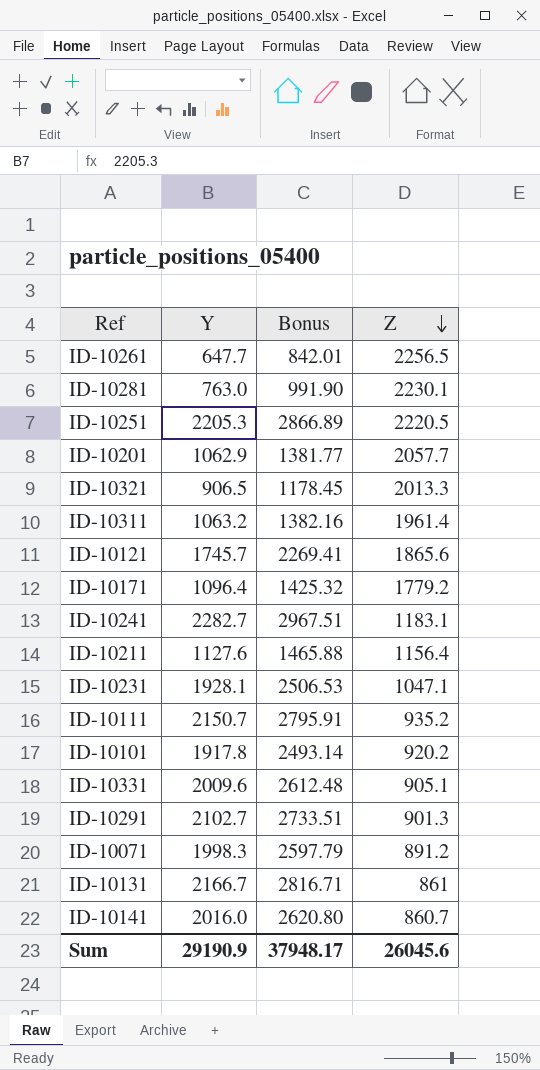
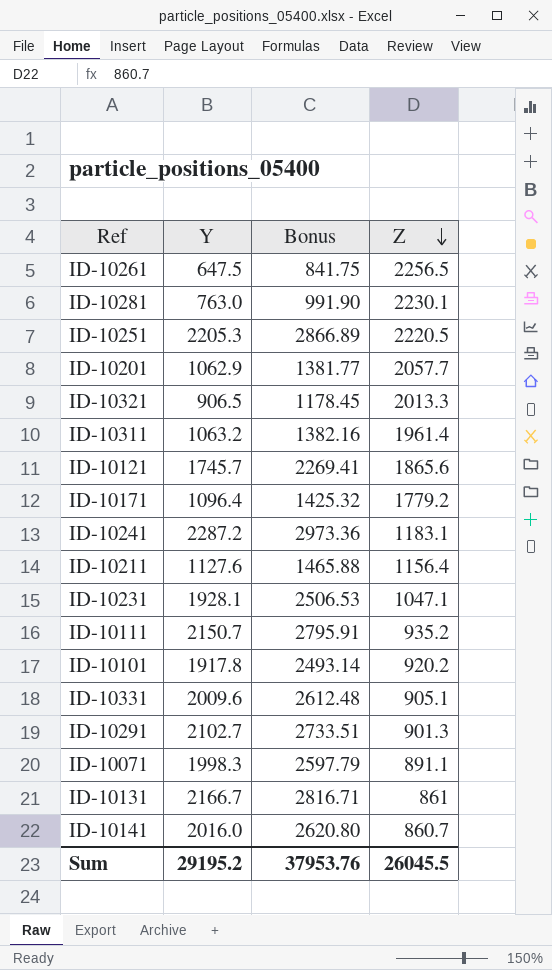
ID-10261 | Y: 647.7 -> 647.5
ID-10261 | Bonus: 842.01 -> 841.75
ID-10241 | Y: 2282.7 -> 2287.2
ID-10241 | Bonus: 2967.51 -> 2973.36
ID-10071 | Z: 891.2 -> 891.1
Sum | Y: 29190.9 -> 29195.2
Sum | Bonus: 37948.17 -> 37953.76
Sum | Z: 26045.6 -> 26045.5

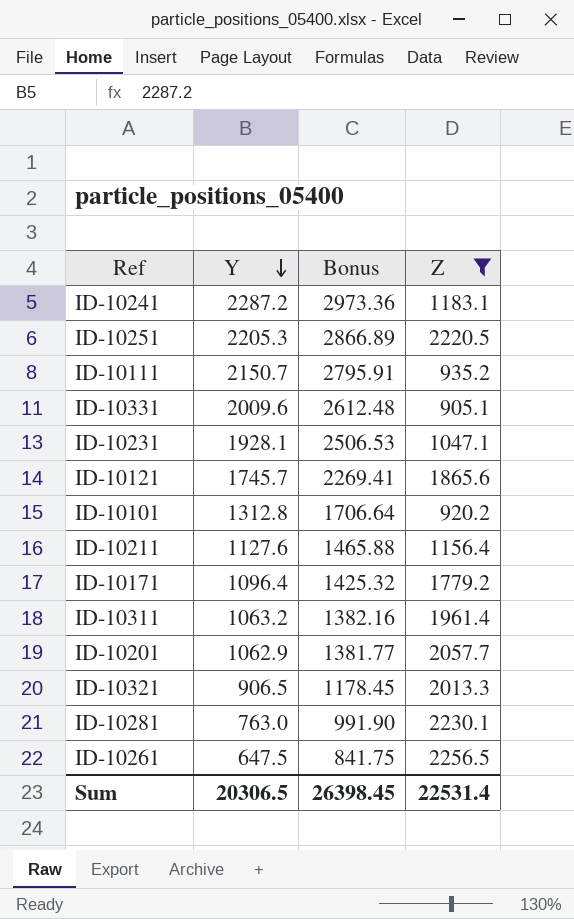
filter: none -> Z >= 905.1
row order: Z descending -> Y descending
ID-10101 | Y: 1917.8 -> 1312.8
ID-10101 | Bonus: 2493.14 -> 1706.64
Sum | Y: 29195.2 -> 20306.5
Sum | Bonus: 37953.76 -> 26398.45
Sum | Z: 26045.5 -> 22531.4

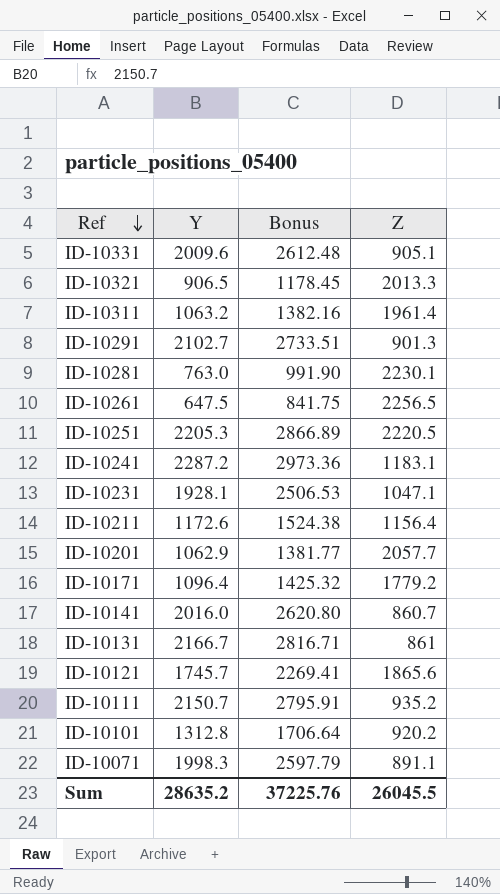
filter: Z >= 905.1 -> none
row order: Y descending -> Ref descending
ID-10211 | Y: 1127.6 -> 1172.6
ID-10211 | Bonus: 1465.88 -> 1524.38
Sum | Y: 20306.5 -> 28635.2
Sum | Bonus: 26398.45 -> 37225.76
Sum | Z: 22531.4 -> 26045.5

